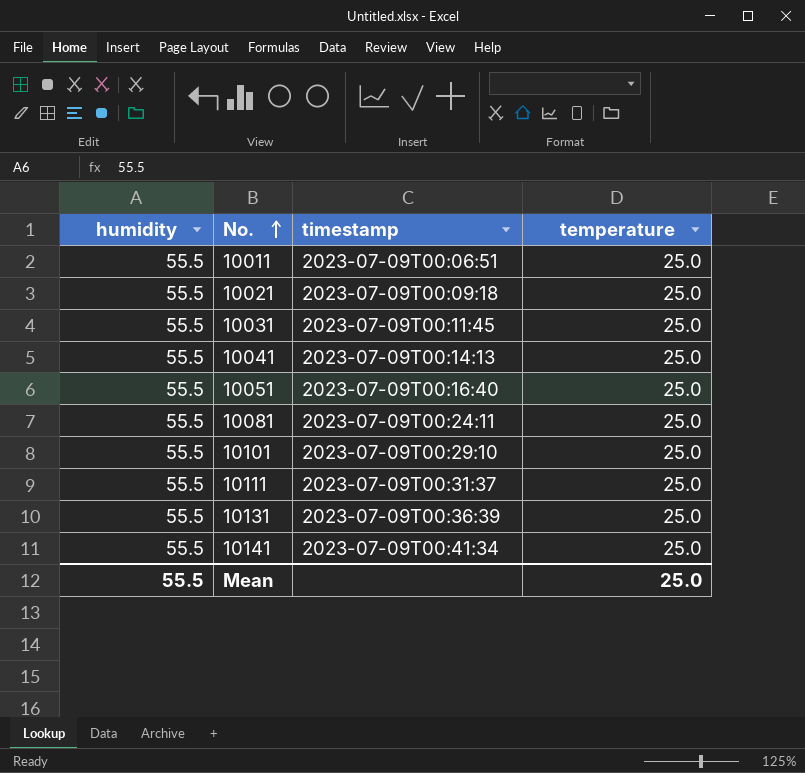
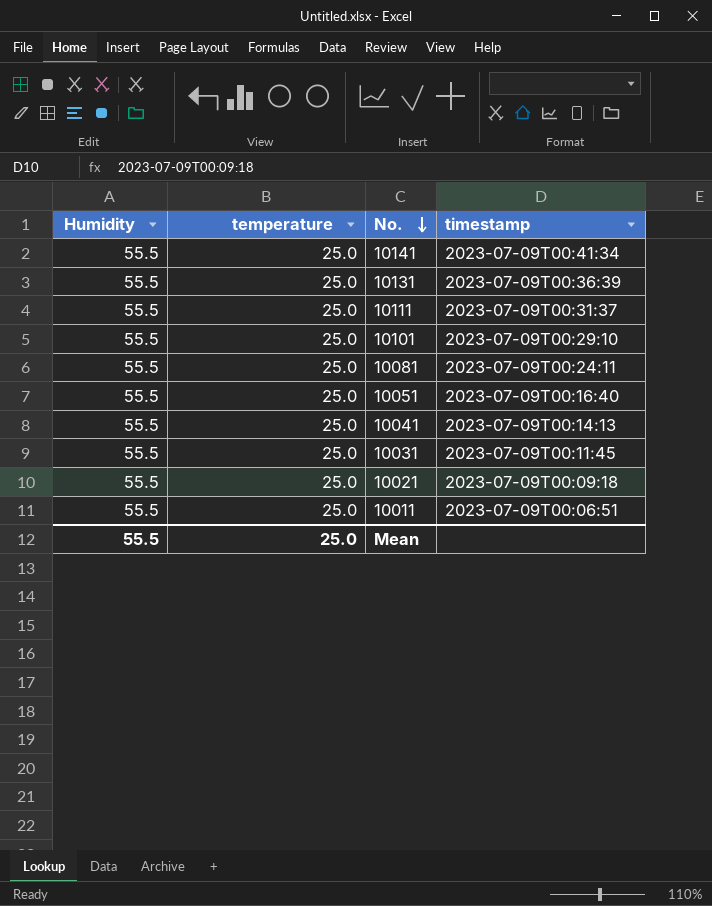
row order: No. ascending -> No. descending
column name: humidity -> Humidity
column temperature | position: 4 -> 2

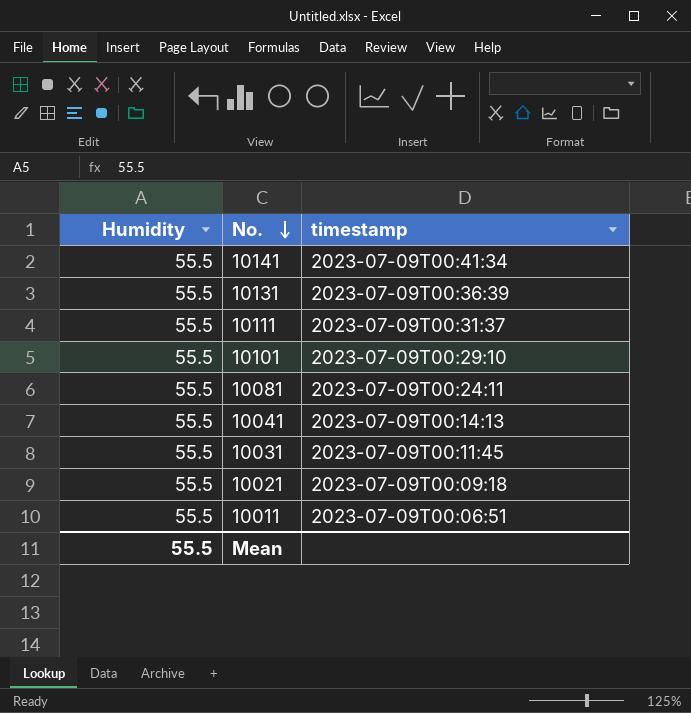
column temperature | position: 2 -> none
row 10051: 55.5 | 25.0 | 2023-07-09T00:16:40 -> none

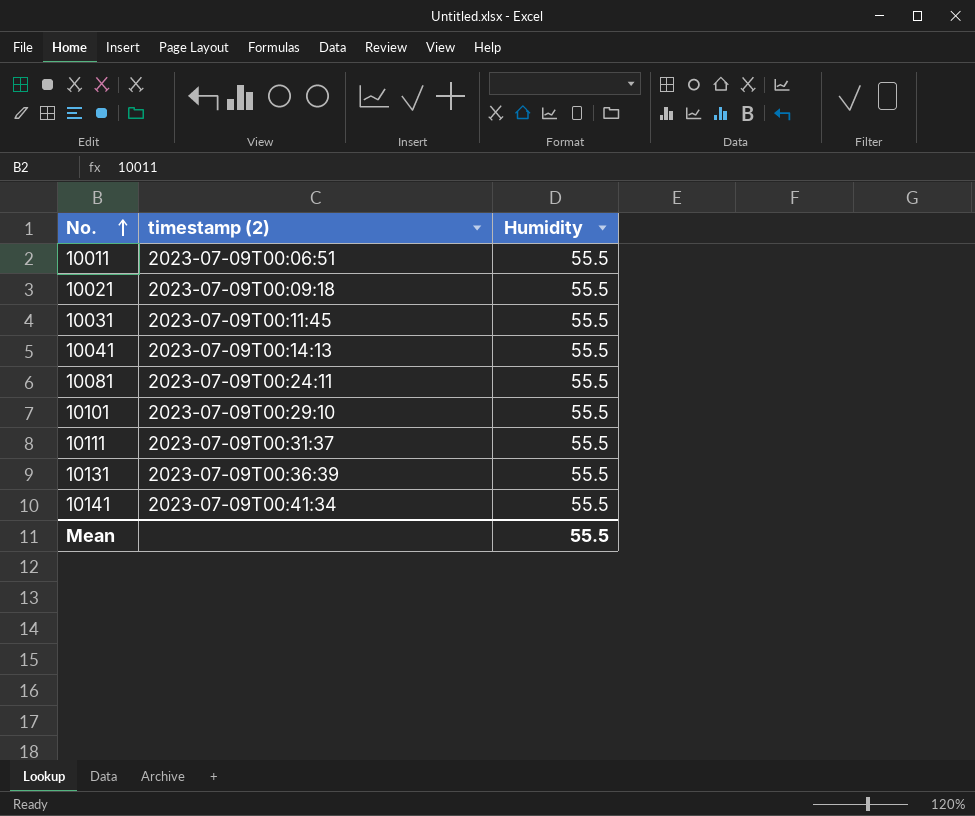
row order: No. descending -> No. ascending
column name: timestamp -> timestamp (2)
column Humidity | position: 1 -> 3

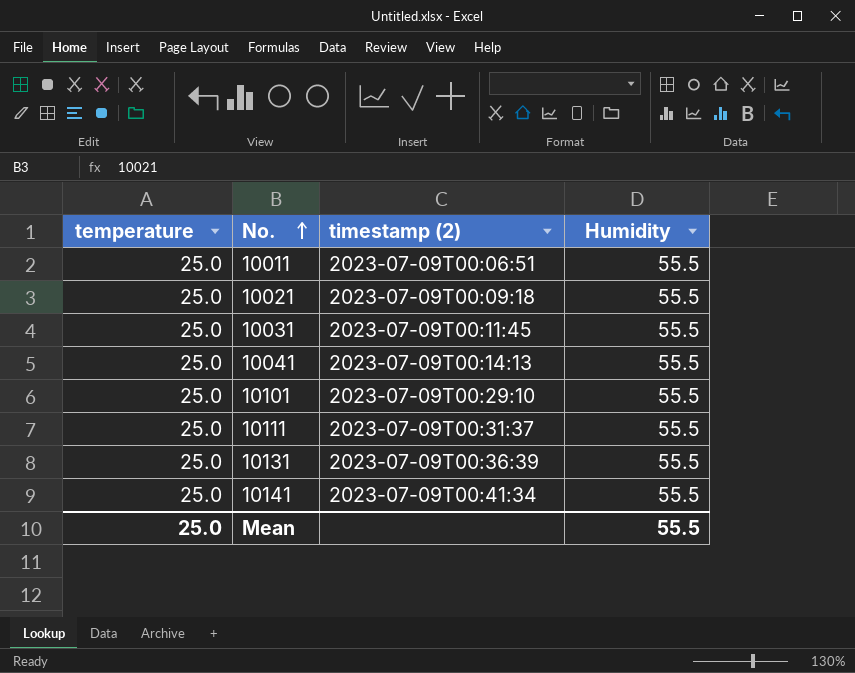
column temperature | position: none -> 1
row 10081: 2023-07-09T00:24:11 | 55.5 -> none

